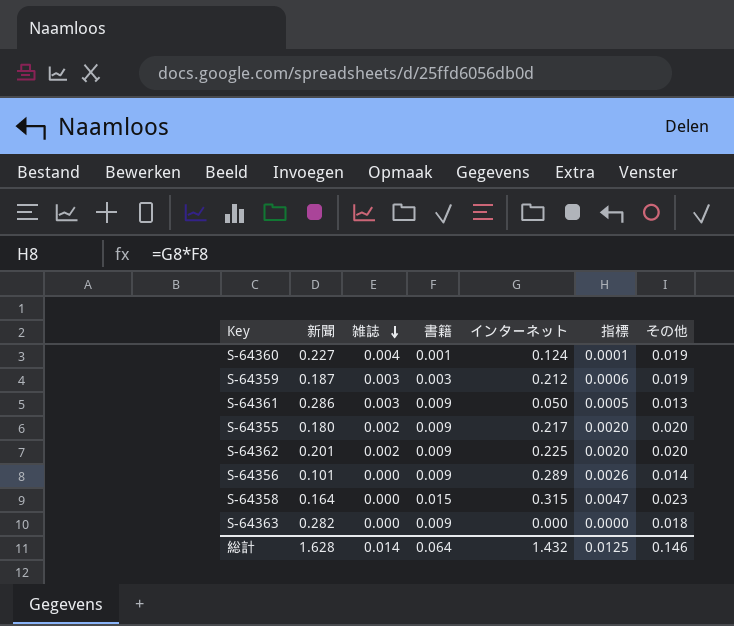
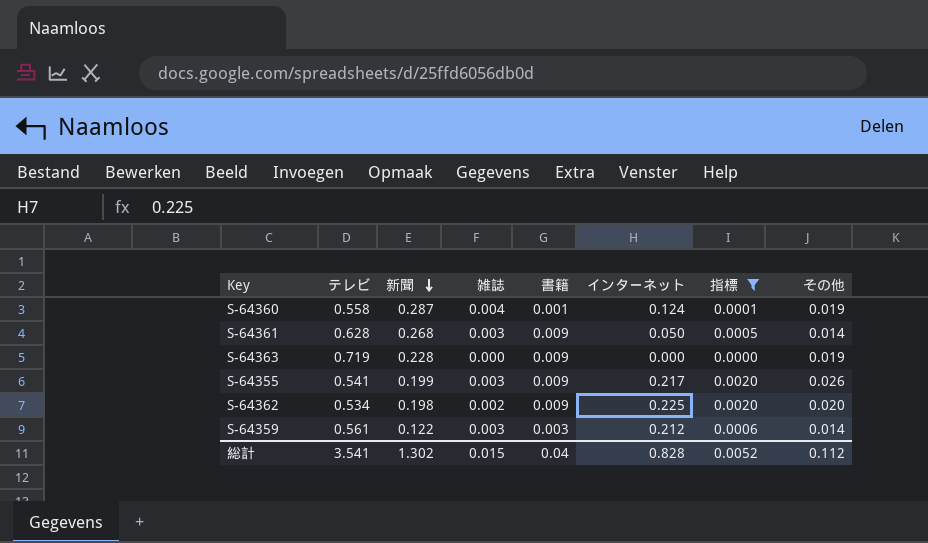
filter: none -> 指標 <= 0.0020
row order: 雑誌 descending -> 新聞 descending
column テレビ | position: none -> 2
S-64360 | 新聞: 0.227 -> 0.287
S-64361 | 新聞: 0.286 -> 0.268
S-64361 | その他: 0.013 -> 0.014
S-64363 | 新聞: 0.282 -> 0.228
S-64363 | その他: 0.018 -> 0.019
S-64355 | 新聞: 0.180 -> 0.199
S-64355 | 雑誌: 0.002 -> 0.003
S-64355 | その他: 0.020 -> 0.026
S-64362 | 新聞: 0.201 -> 0.198
S-64359 | 新聞: 0.187 -> 0.122
S-64359 | その他: 0.019 -> 0.014
総計 | 新聞: 1.628 -> 1.302
総計 | 雑誌: 0.014 -> 0.015
総計 | 書籍: 0.064 -> 0.04
総計 | インターネット: 1.432 -> 0.828
総計 | 指標: 0.0125 -> 0.0052
総計 | その他: 0.146 -> 0.112

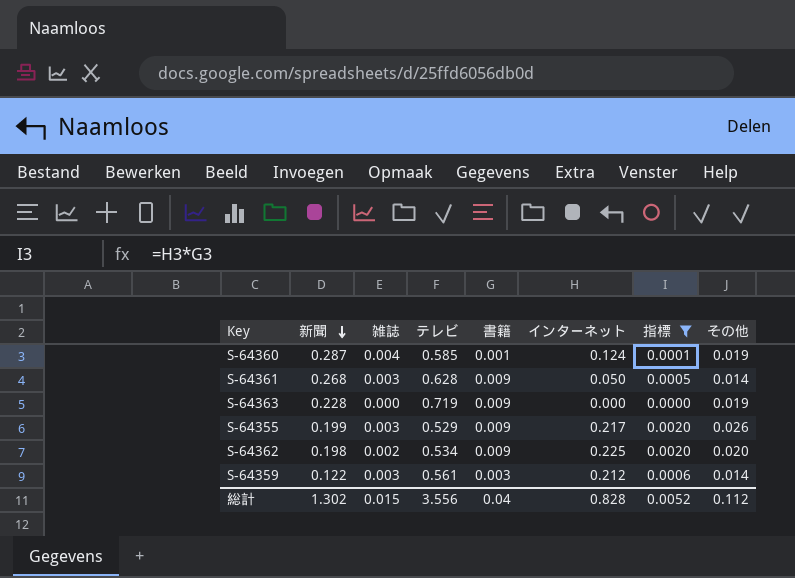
column テレビ | position: 2 -> 4
S-64360 | テレビ: 0.558 -> 0.585
S-64355 | テレビ: 0.541 -> 0.529
総計 | テレビ: 3.541 -> 3.556

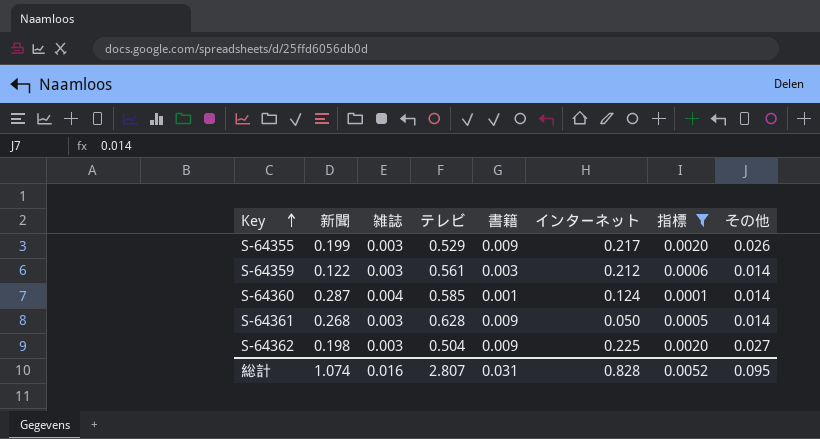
row order: 新聞 descending -> Key ascending
row S-64363: 0.228 | 0.000 | 0.719 | 0.009 | 0.000 | 0.0000 | 0.019 -> none
S-64360 | その他: 0.019 -> 0.014
S-64362 | 雑誌: 0.002 -> 0.003
S-64362 | テレビ: 0.534 -> 0.504
S-64362 | その他: 0.020 -> 0.027
総計 | 新聞: 1.302 -> 1.074
総計 | 雑誌: 0.015 -> 0.016
総計 | テレビ: 3.556 -> 2.807
総計 | 書籍: 0.04 -> 0.031
総計 | その他: 0.112 -> 0.095

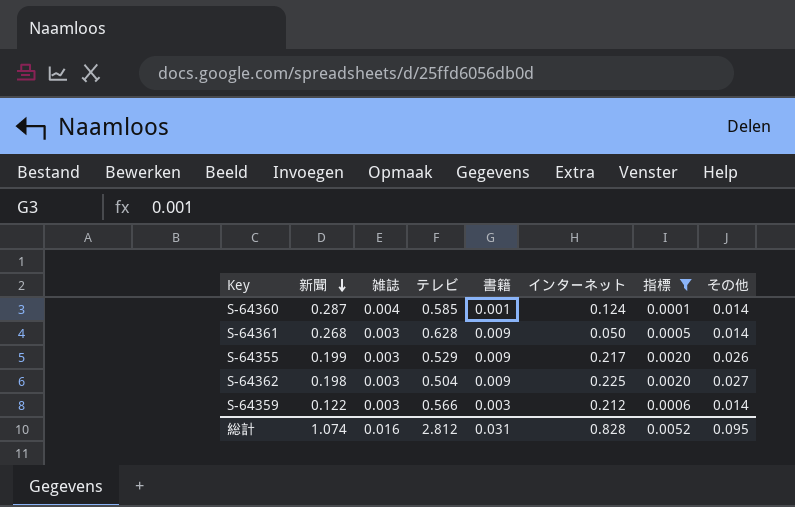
row order: Key ascending -> 新聞 descending
S-64359 | テレビ: 0.561 -> 0.566
総計 | テレビ: 2.807 -> 2.812

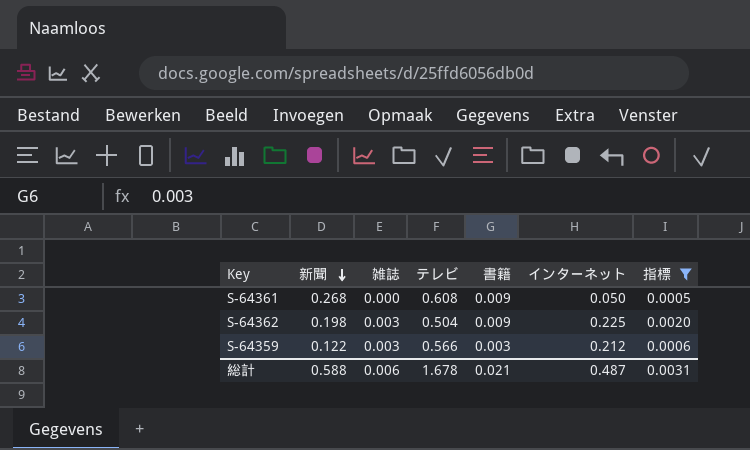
column その他 | position: 8 -> none
row S-64360: 0.287 | 0.004 | 0.585 | 0.001 | 0.124 | 0.0001 | 0.014 -> none
row S-64355: 0.199 | 0.003 | 0.529 | 0.009 | 0.217 | 0.0020 | 0.026 -> none
S-64361 | 雑誌: 0.003 -> 0.000
S-64361 | テレビ: 0.628 -> 0.608
総計 | 新聞: 1.074 -> 0.588
総計 | 雑誌: 0.016 -> 0.006
総計 | テレビ: 2.812 -> 1.678
総計 | 書籍: 0.031 -> 0.021
総計 | インターネット: 0.828 -> 0.487
総計 | 指標: 0.0052 -> 0.0031

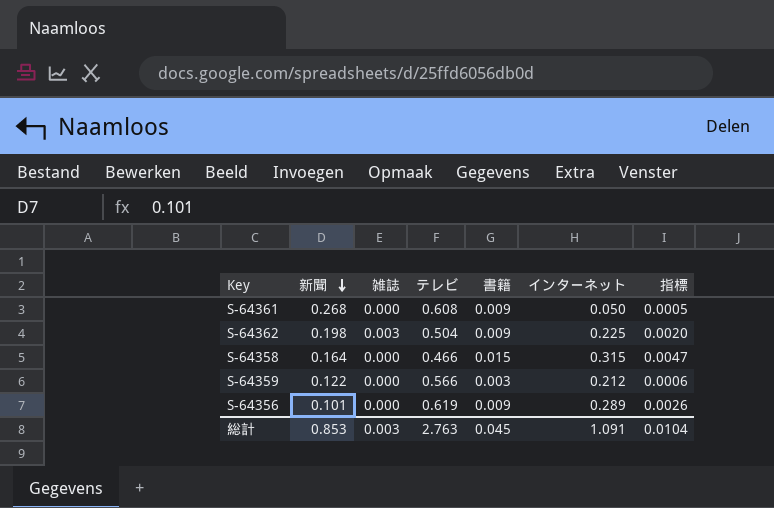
filter: 指標 <= 0.0020 -> none
S-64359 | 雑誌: 0.003 -> 0.000
総計 | 新聞: 0.588 -> 0.853
総計 | 雑誌: 0.006 -> 0.003
総計 | テレビ: 1.678 -> 2.763
総計 | 書籍: 0.021 -> 0.045
総計 | インターネット: 0.487 -> 1.091
総計 | 指標: 0.0031 -> 0.0104

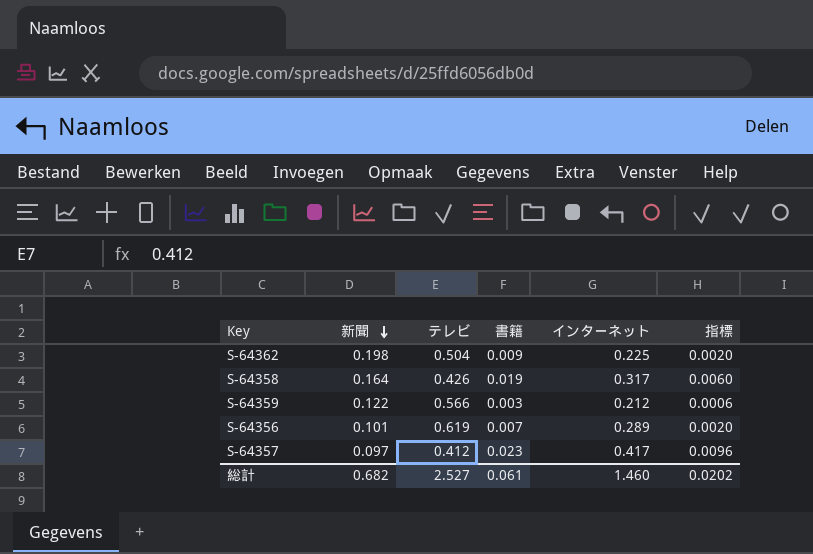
column 雑誌 | position: 3 -> none
row S-64361: 0.268 | 0.000 | 0.608 | 0.009 | 0.050 | 0.0005 -> none
S-64358 | テレビ: 0.466 -> 0.426
S-64358 | 書籍: 0.015 -> 0.019
S-64358 | インターネット: 0.315 -> 0.317
S-64358 | 指標: 0.0047 -> 0.0060
S-64356 | 書籍: 0.009 -> 0.007
S-64356 | 指標: 0.0026 -> 0.0020
row S-64357: none -> 0.097 | 0.412 | 0.023 | 0.417 | 0.0096
総計 | 新聞: 0.853 -> 0.682
総計 | テレビ: 2.763 -> 2.527
総計 | 書籍: 0.045 -> 0.061
総計 | インターネット: 1.091 -> 1.460
総計 | 指標: 0.0104 -> 0.0202

